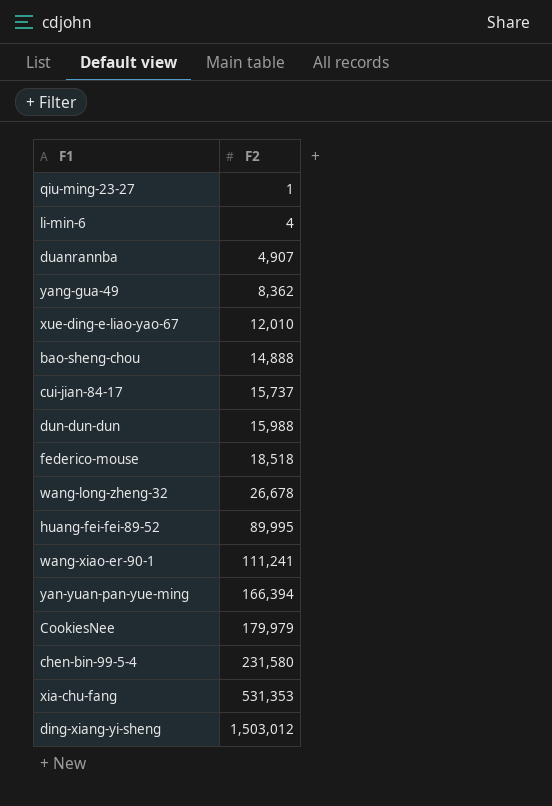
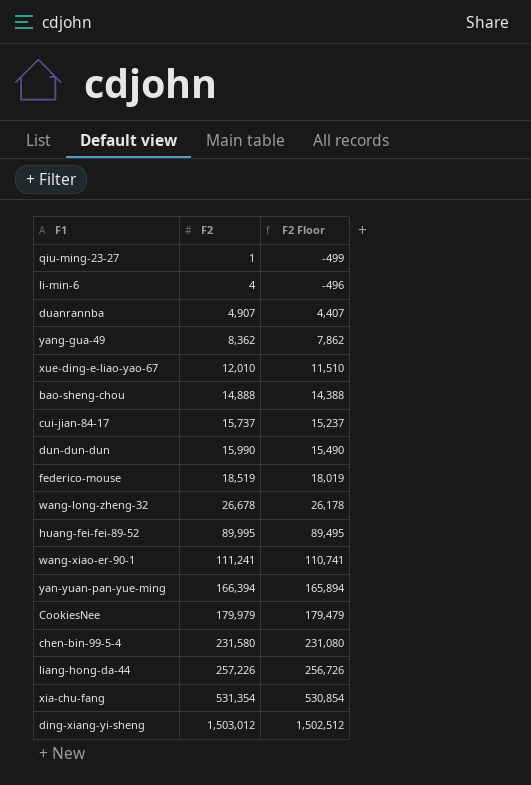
column F2 Floor | formula: none -> [F2] - 500
dun-dun-dun | F2: 15,988 -> 15,990
federico-mouse | F2: 18,518 -> 18,519
row liang-hong-da-44: none -> 257,226 | 256,726
xia-chu-fang | F2: 531,353 -> 531,354

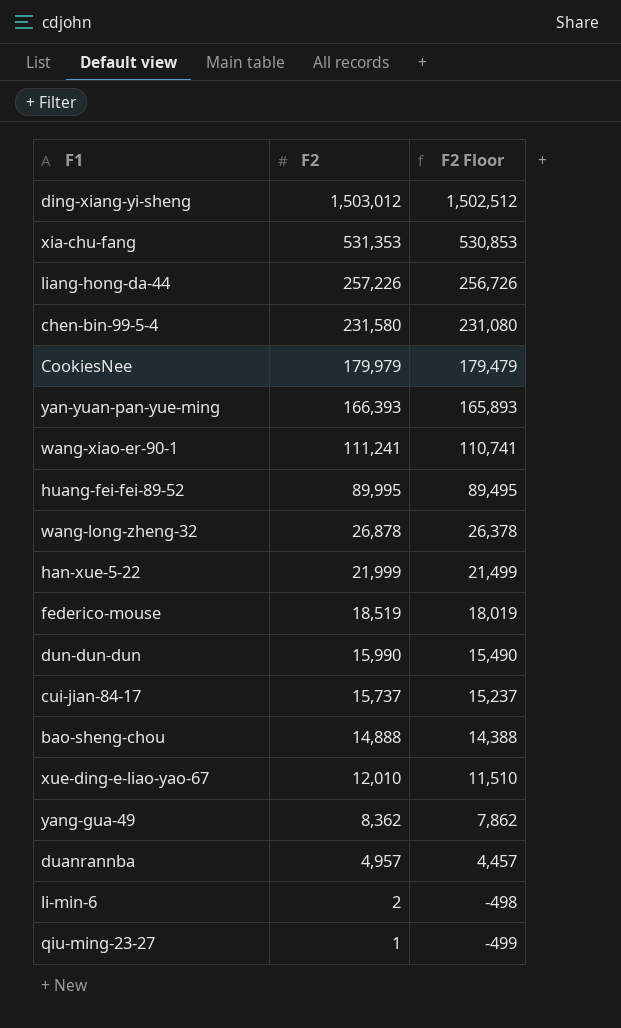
row order: F2 ascending -> F2 descending
xia-chu-fang | F2: 531,354 -> 531,353
xia-chu-fang | F2 Floor: 530,854 -> 530,853
yan-yuan-pan-yue-ming | F2: 166,394 -> 166,393
yan-yuan-pan-yue-ming | F2 Floor: 165,894 -> 165,893
wang-long-zheng-32 | F2: 26,678 -> 26,878
wang-long-zheng-32 | F2 Floor: 26,178 -> 26,378
row han-xue-5-22: none -> 21,999 | 21,499
duanrannba | F2: 4,907 -> 4,957
duanrannba | F2 Floor: 4,407 -> 4,457
li-min-6 | F2: 4 -> 2
li-min-6 | F2 Floor: -496 -> -498

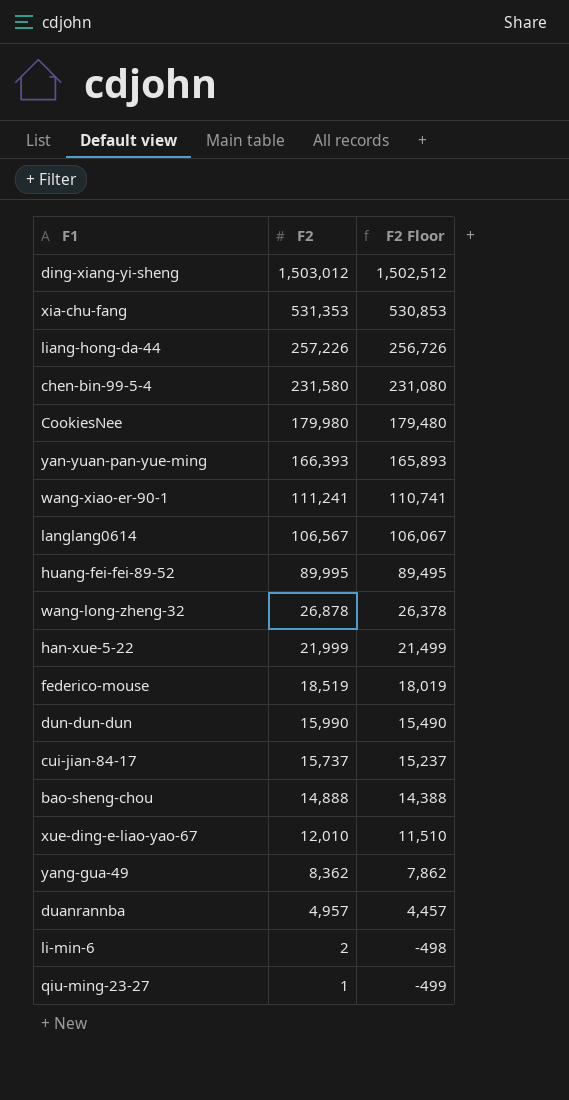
CookiesNee | F2: 179,979 -> 179,980
CookiesNee | F2 Floor: 179,479 -> 179,480
row langlang0614: none -> 106,567 | 106,067

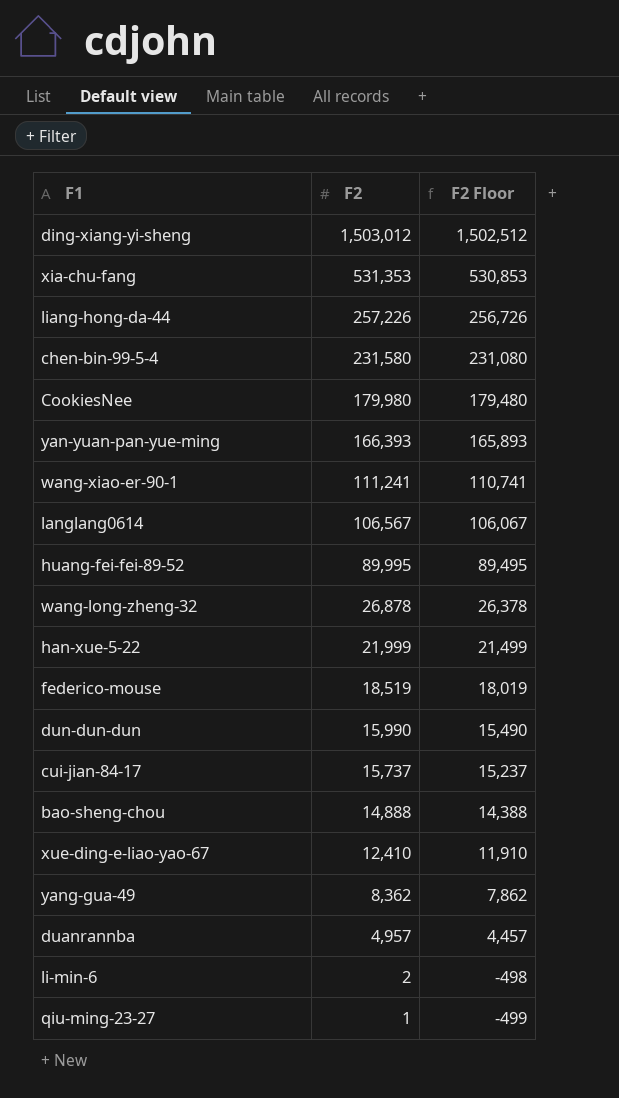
xue-ding-e-liao-yao-67 | F2: 12,010 -> 12,410
xue-ding-e-liao-yao-67 | F2 Floor: 11,510 -> 11,910

